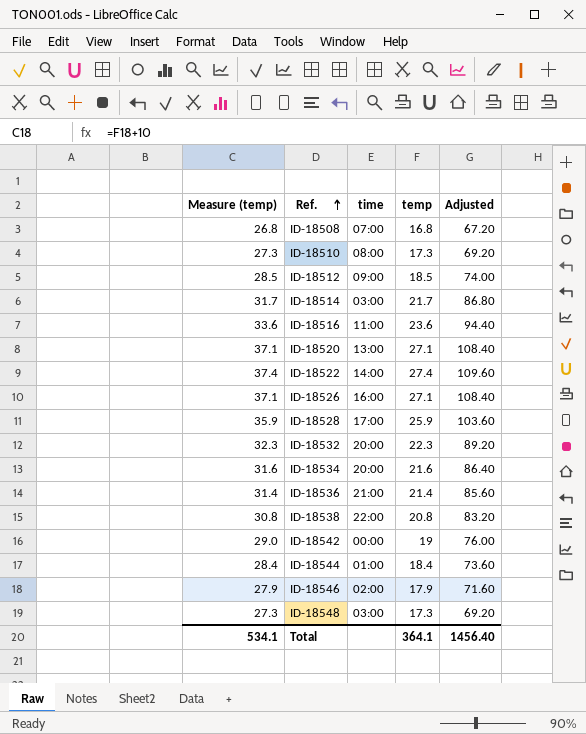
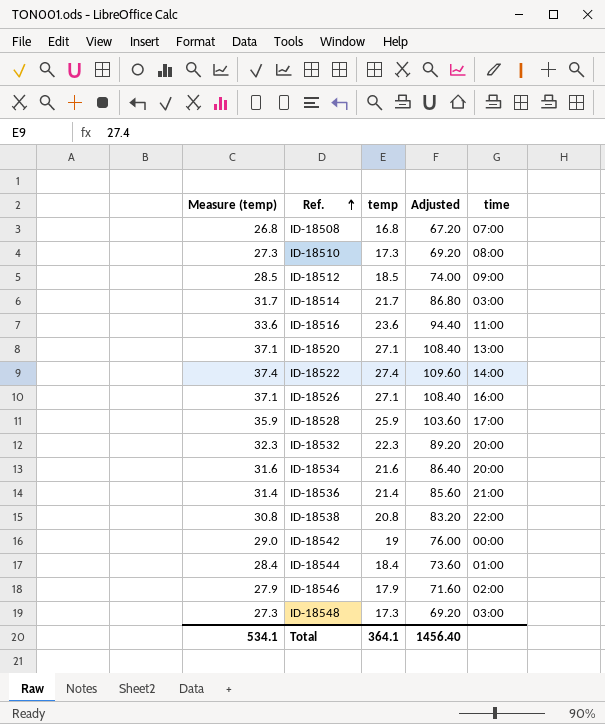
column time | position: 3 -> 5

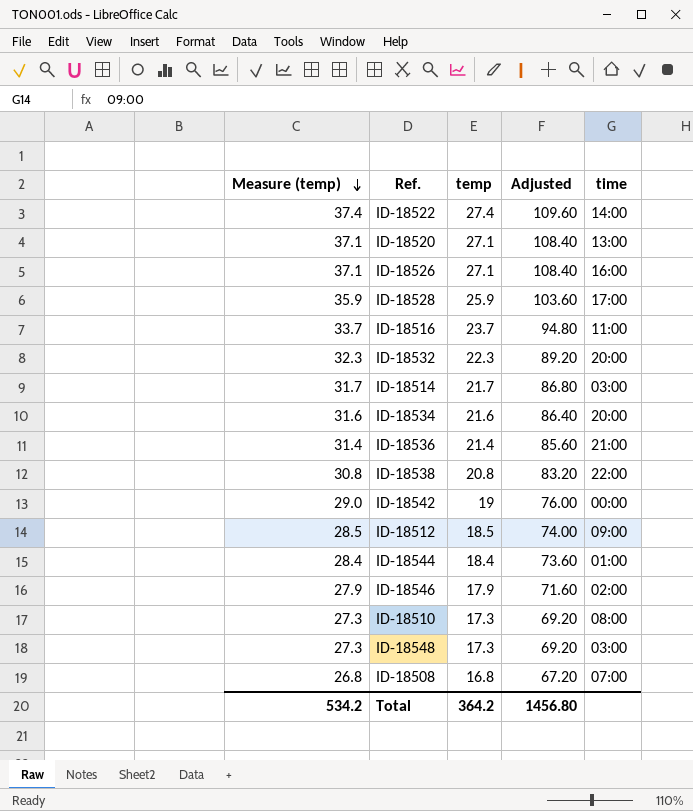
row order: Ref. ascending -> Measure (temp) descending
ID-18516 | Measure (temp): 33.6 -> 33.7
ID-18516 | temp: 23.6 -> 23.7
ID-18516 | Adjusted: 94.40 -> 94.80
Total | Measure (temp): 534.1 -> 534.2
Total | temp: 364.1 -> 364.2
Total | Adjusted: 1456.40 -> 1456.80

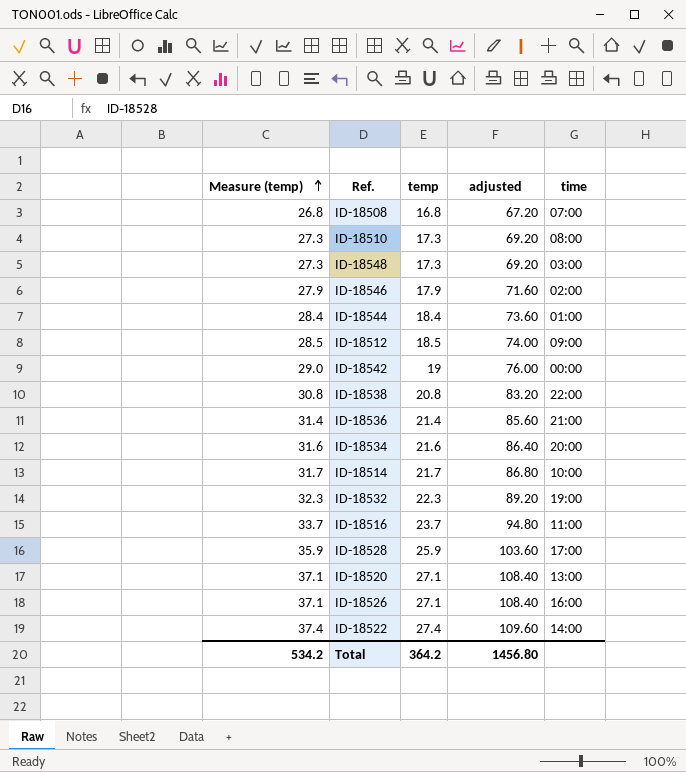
row order: Measure (temp) descending -> Measure (temp) ascending
column name: Adjusted -> adjusted
ID-18514 | time: 03:00 -> 10:00
ID-18532 | time: 20:00 -> 19:00

